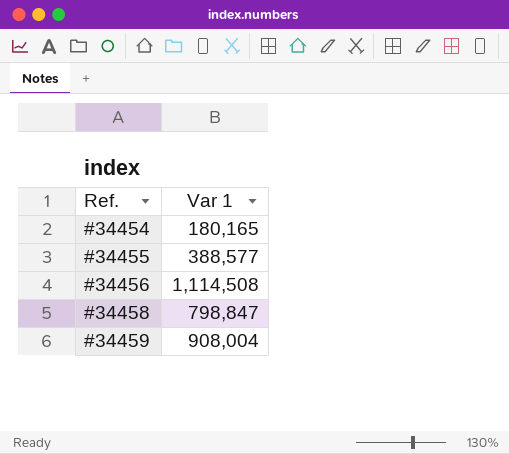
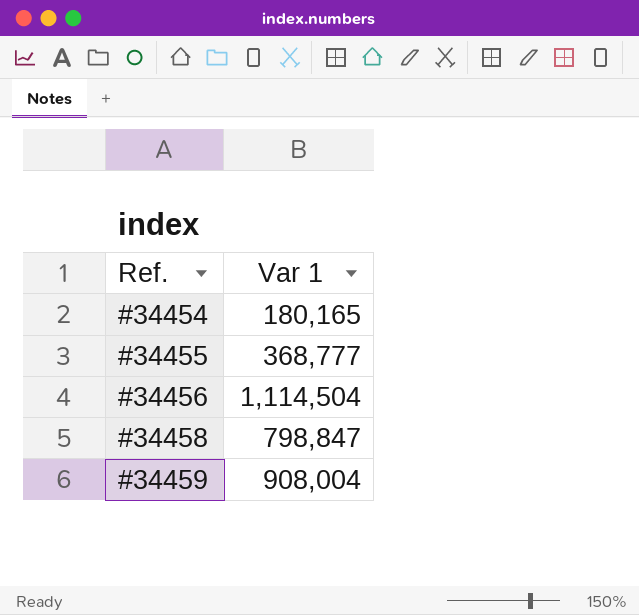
#34455 | Var 1: 388,577 -> 368,777
#34456 | Var 1: 1,114,508 -> 1,114,504

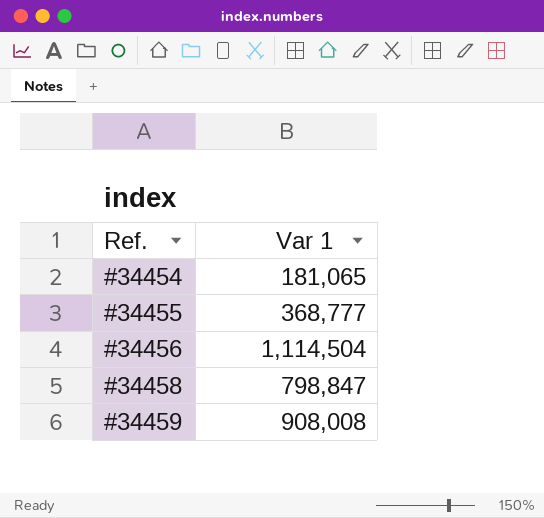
#34454 | Var 1: 180,165 -> 181,065
#34459 | Var 1: 908,004 -> 908,008

